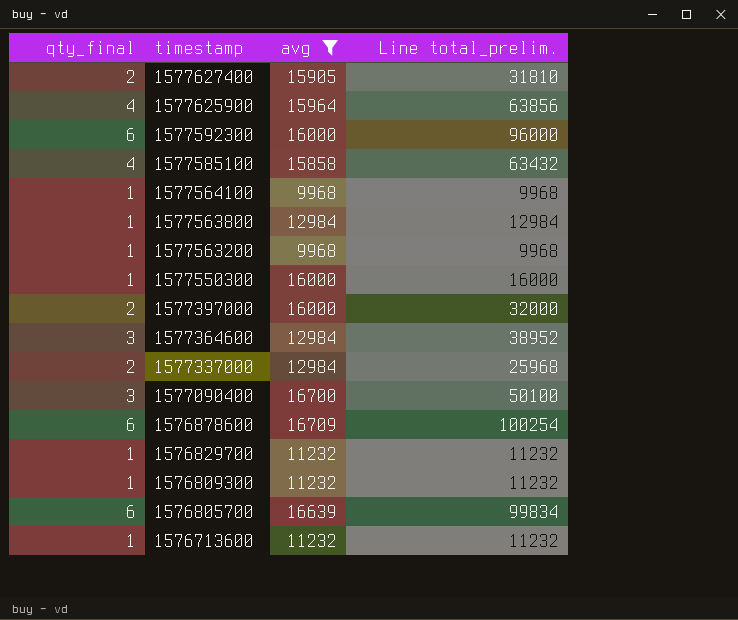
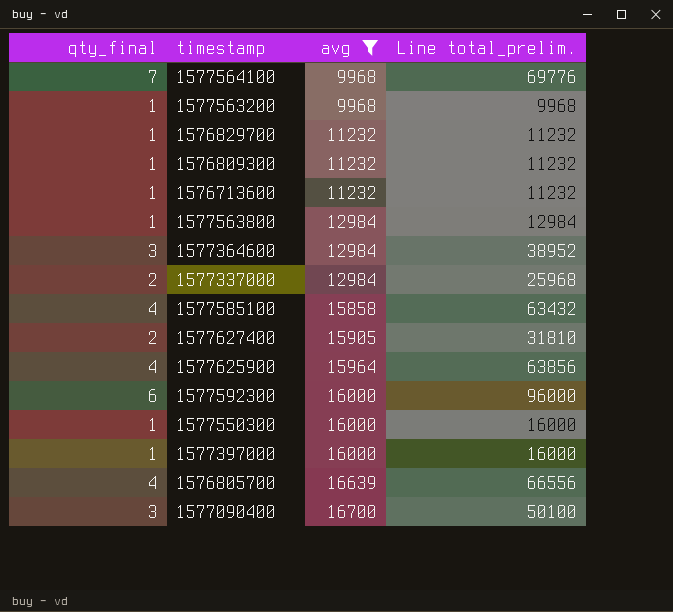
row order: timestamp descending -> avg ascending
row 1576878600: 6 | 16709 | 100254 -> none
1577564100 | qty_final: 1 -> 7
1577564100 | Line total_prelim.: 9968 -> 69776
1577397000 | qty_final: 2 -> 1
1577397000 | Line total_prelim.: 32000 -> 16000
1576805700 | qty_final: 6 -> 4
1576805700 | Line total_prelim.: 99834 -> 66556

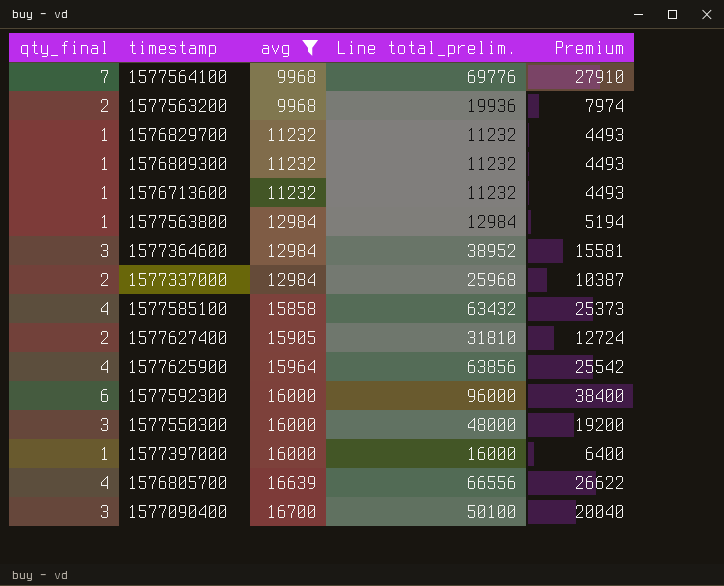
column Premium | formula: none -> [Line total_prelim.] * 0.4
1577563200 | qty_final: 1 -> 2
1577563200 | Line total_prelim.: 9968 -> 19936
1577550300 | qty_final: 1 -> 3
1577550300 | Line total_prelim.: 16000 -> 48000

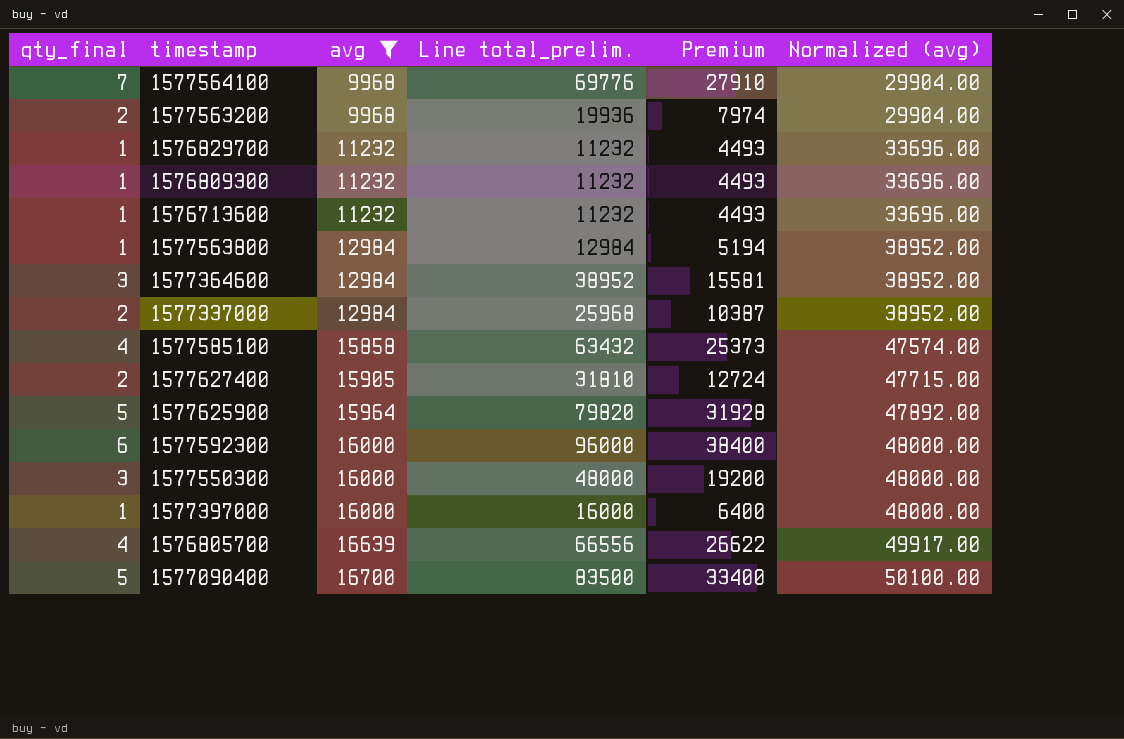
column Normalized (avg) | formula: none -> [avg] * 3
1577625900 | qty_final: 4 -> 5
1577625900 | Line total_prelim.: 63856 -> 79820
1577625900 | Premium: 25542 -> 31928
1577090400 | qty_final: 3 -> 5
1577090400 | Line total_prelim.: 50100 -> 83500
1577090400 | Premium: 20040 -> 33400

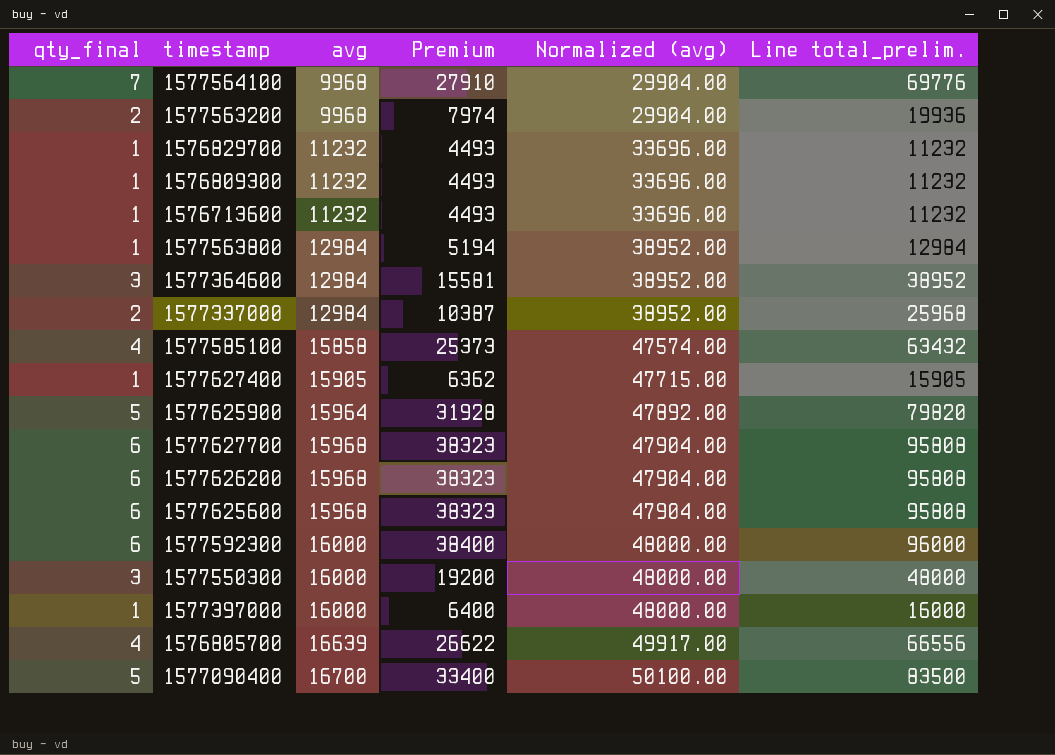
filter: avg != 15968 -> none
column Line total_prelim. | position: 4 -> 6
1577627400 | qty_final: 2 -> 1
1577627400 | Premium: 12724 -> 6362
1577627400 | Line total_prelim.: 31810 -> 15905

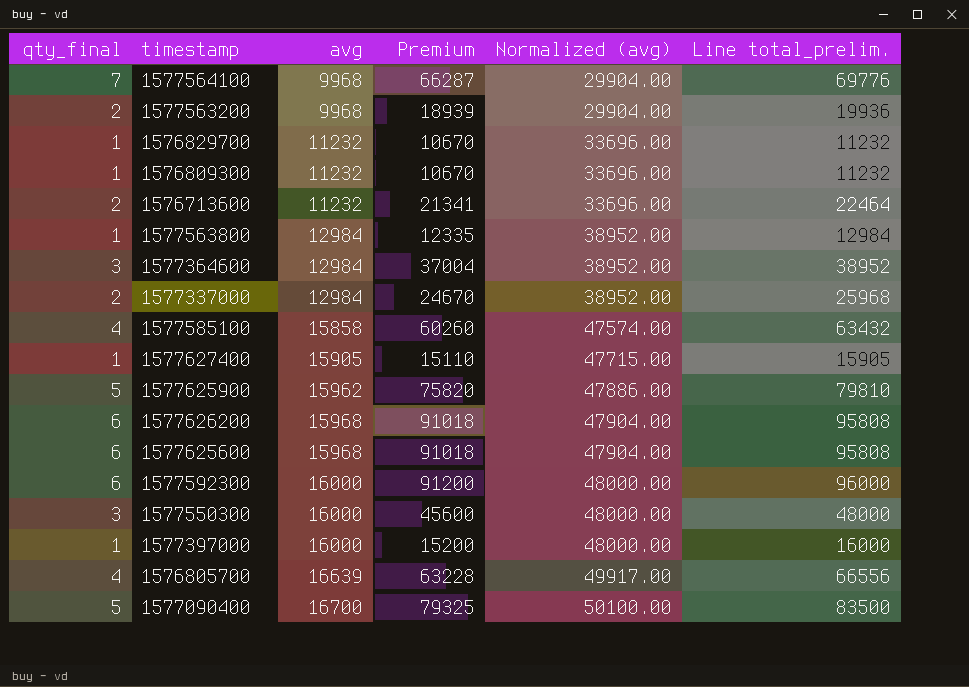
column Premium | formula: [Line total_prelim.] * 0.4 -> [Line total_prelim.] * 0.95
row 1577627700: 6 | 15968 | 38323 | 47904.00 | 95808 -> none
1576713600 | qty_final: 1 -> 2
1576713600 | Line total_prelim.: 11232 -> 22464
1577625900 | avg: 15964 -> 15962
1577625900 | Normalized (avg): 47892.00 -> 47886.00
1577625900 | Line total_prelim.: 79820 -> 79810

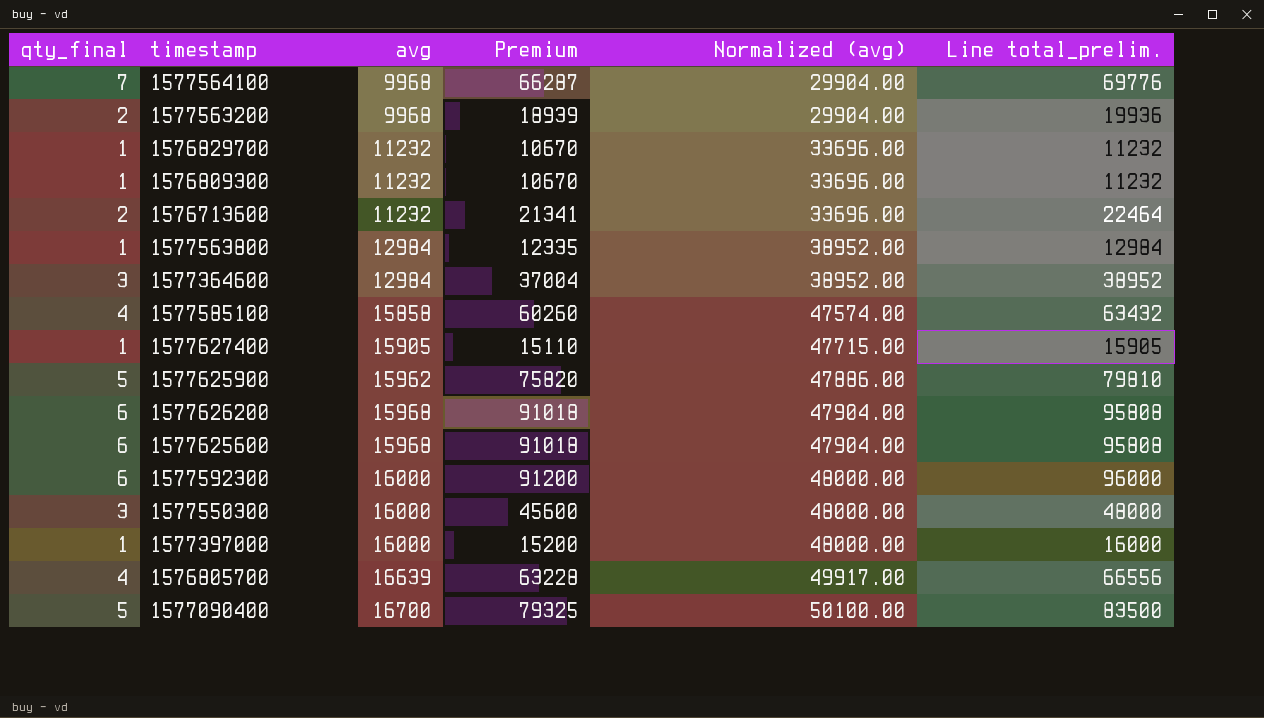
row 1577337000: 2 | 12984 | 24670 | 38952.00 | 25968 -> none

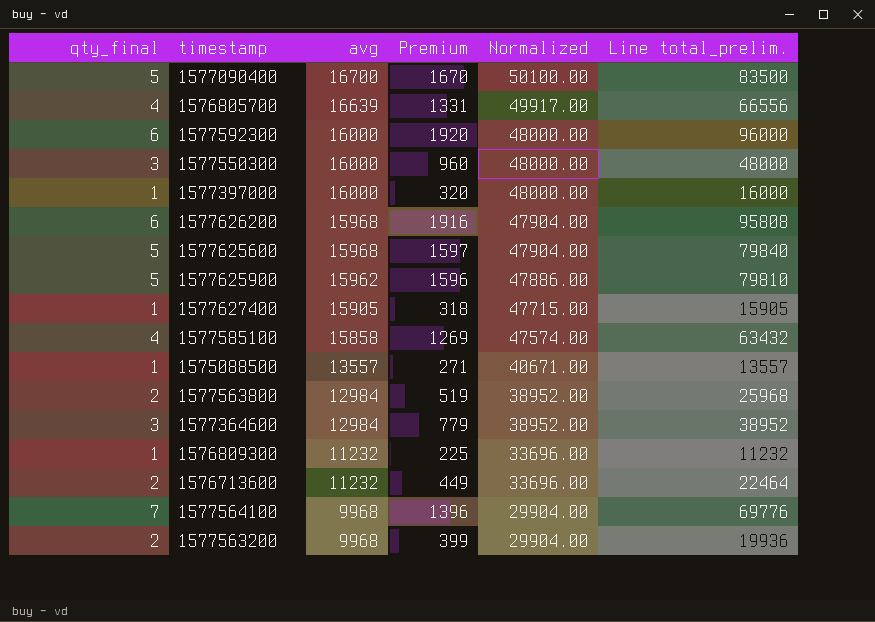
row order: avg ascending -> avg descending
column Premium | formula: [Line total_prelim.] * 0.95 -> [Line total_prelim.] * 0.02
column name: Normalized (avg) -> Normalized
row 1576829700: 1 | 11232 | 10670 | 33696.00 | 11232 -> none
1577625600 | qty_final: 6 -> 5
1577625600 | Line total_prelim.: 95808 -> 79840
row 1575088500: none -> 1 | 13557 | 271 | 40671.00 | 13557
1577563800 | qty_final: 1 -> 2
1577563800 | Line total_prelim.: 12984 -> 25968

